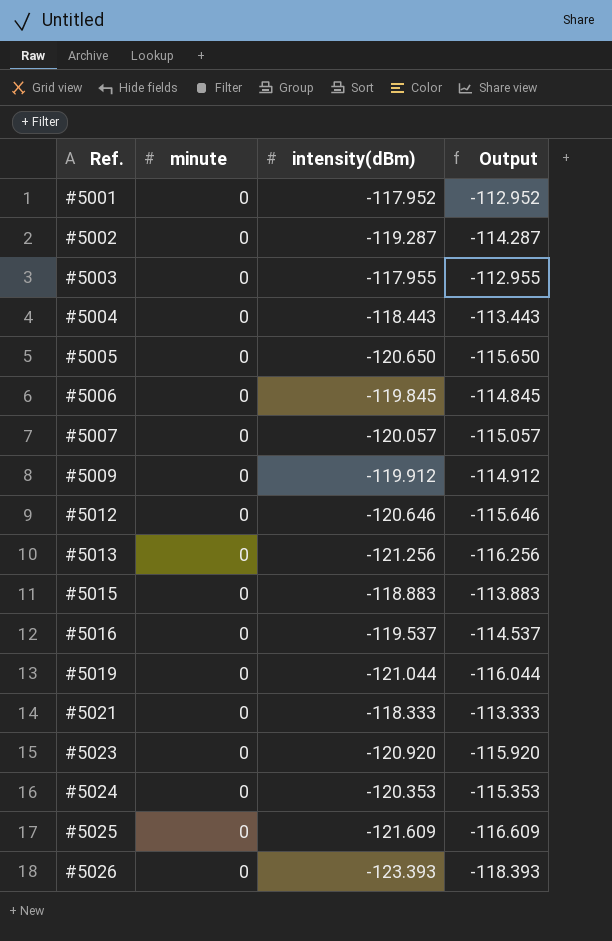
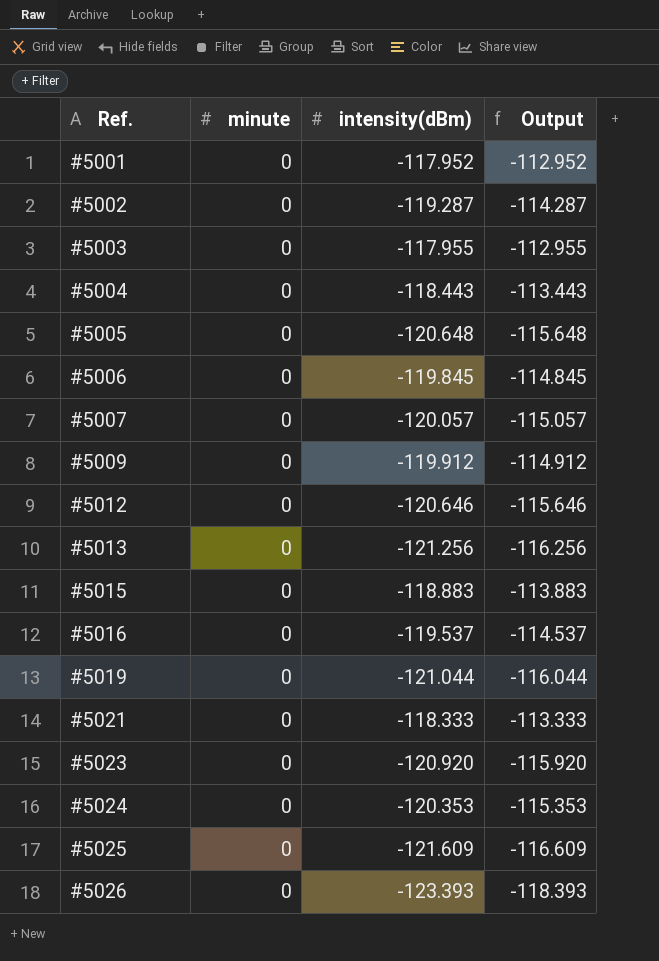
#5005 | intensity(dBm): -120.650 -> -120.648
#5005 | Output: -115.650 -> -115.648

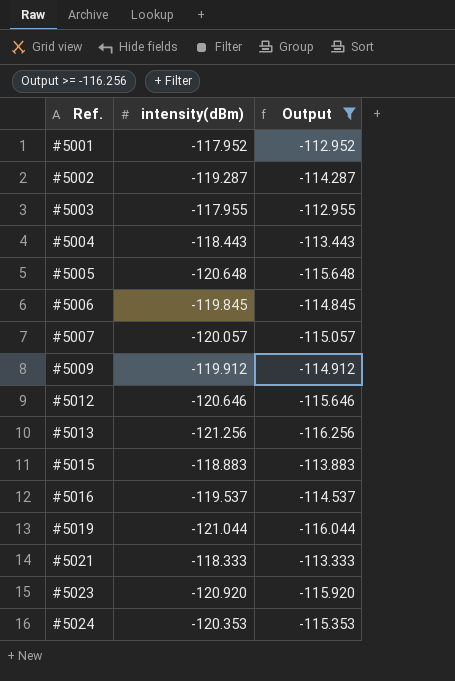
filter: none -> Output >= -116.256
column minute | position: 2 -> none

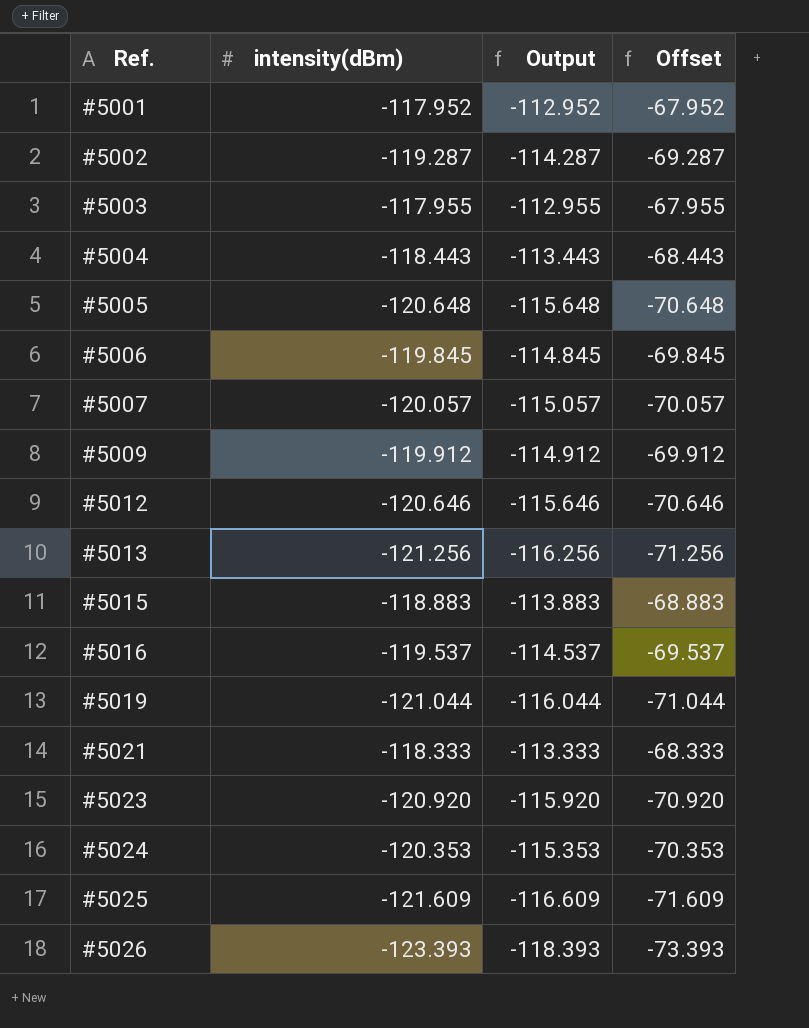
filter: Output >= -116.256 -> none
column Offset | formula: none -> [intensity(dBm)] + 50

